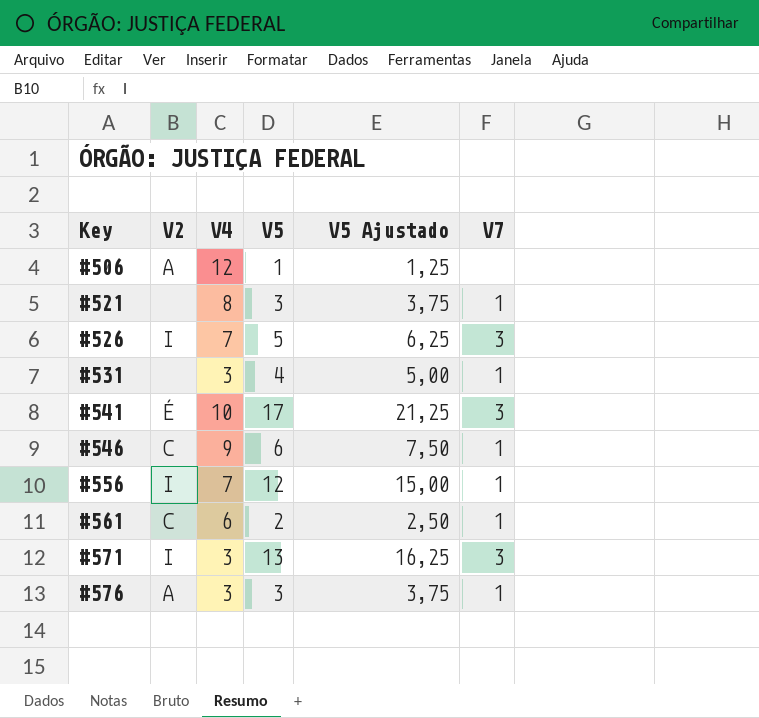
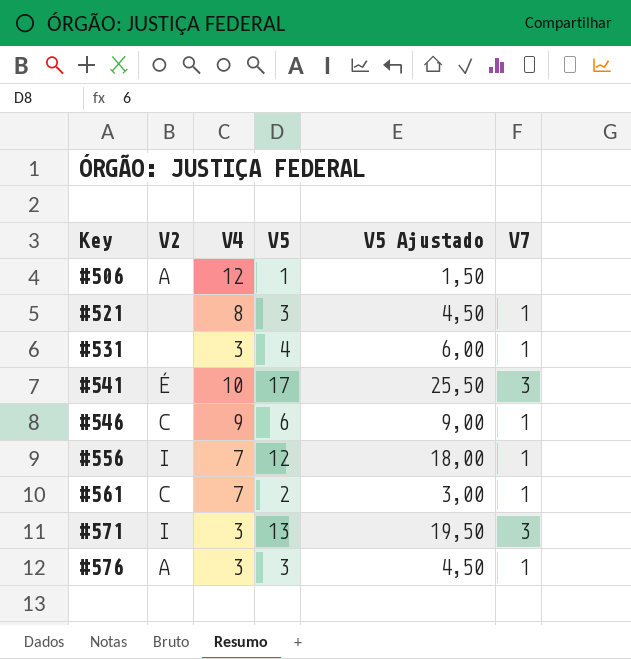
column V5 Ajustado | formula: [V5] * 1,25 -> [V5] * 1,5
row #526: I | 7 | 5 | 6,25 | 3 -> none
#561 | V4: 6 -> 7

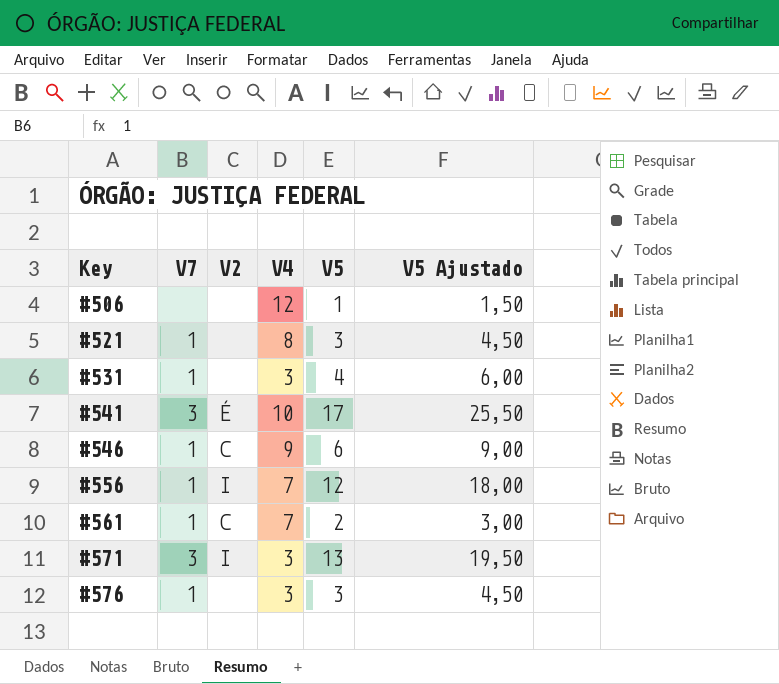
column V7 | position: 6 -> 2
#506 | V2: A -> none
#576 | V2: A -> none

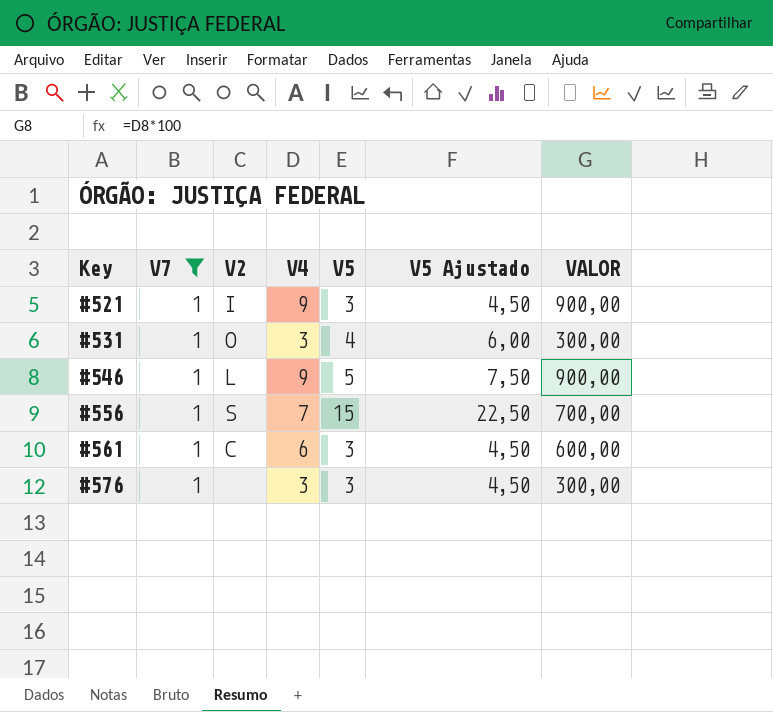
filter: none -> V7 = 1
column VALOR | formula: none -> [V4] * 100
#521 | V2: none -> I
#521 | V4: 8 -> 9
#531 | V2: none -> O
#546 | V2: C -> L
#546 | V5: 6 -> 5
#546 | V5 Ajustado: 9,00 -> 7,50
#556 | V2: I -> S
#556 | V5: 12 -> 15
#556 | V5 Ajustado: 18,00 -> 22,50
#561 | V4: 7 -> 6
#561 | V5: 2 -> 3
#561 | V5 Ajustado: 3,00 -> 4,50

